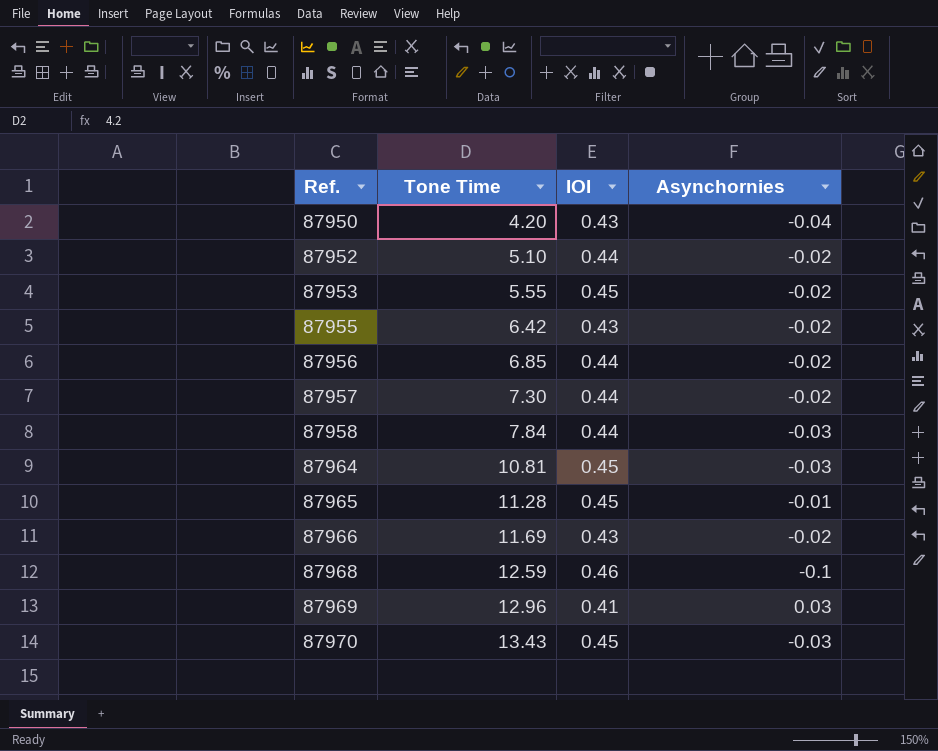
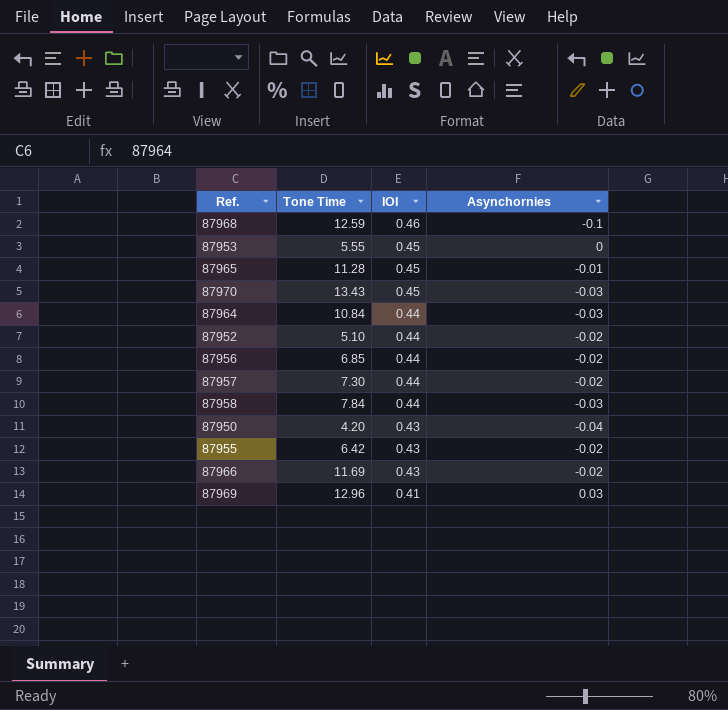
row order: Ref. ascending -> IOI descending
87953 | Asynchornies: -0.02 -> 0
87964 | Tone Time: 10.81 -> 10.84
87964 | IOI: 0.45 -> 0.44

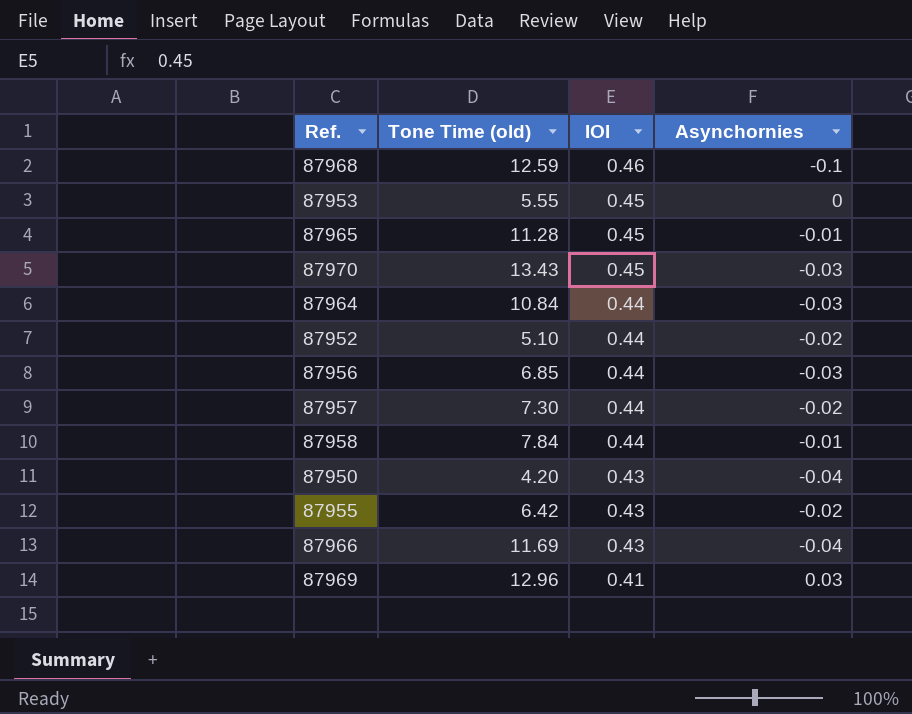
column name: Tone Time -> Tone Time (old)
87956 | Asynchornies: -0.02 -> -0.03
87958 | Asynchornies: -0.03 -> -0.01
87966 | Asynchornies: -0.02 -> -0.04

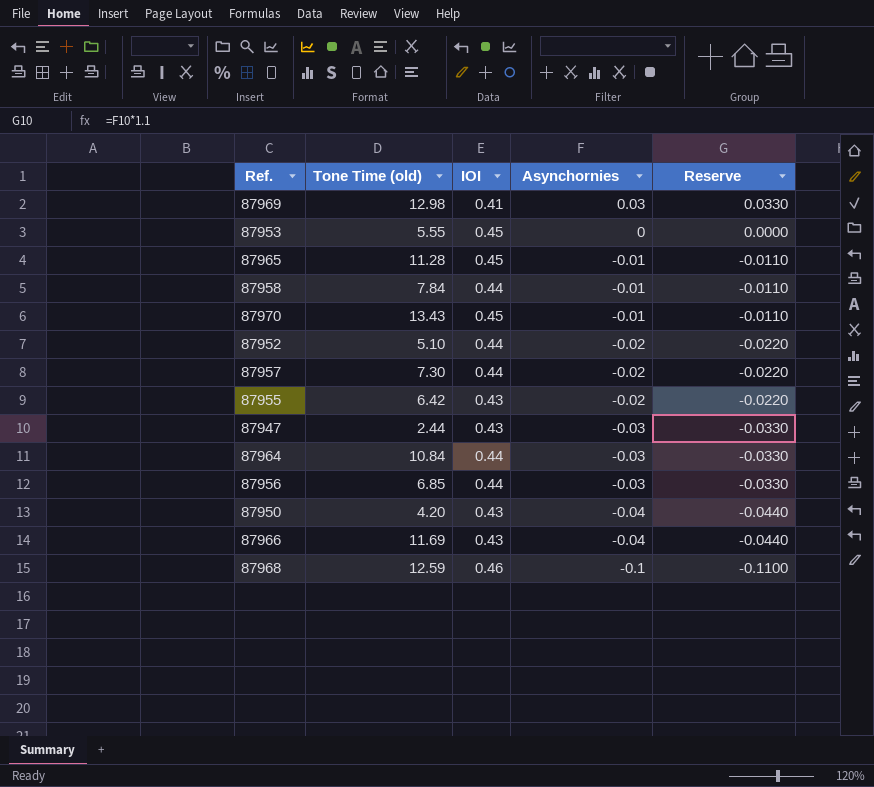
row order: IOI descending -> Asynchornies descending
column Reserve | formula: none -> [Asynchornies] * 1.1
87969 | Tone Time (old): 12.96 -> 12.98
87970 | Asynchornies: -0.03 -> -0.01
row 87947: none -> 2.44 | 0.43 | -0.03 | -0.0330

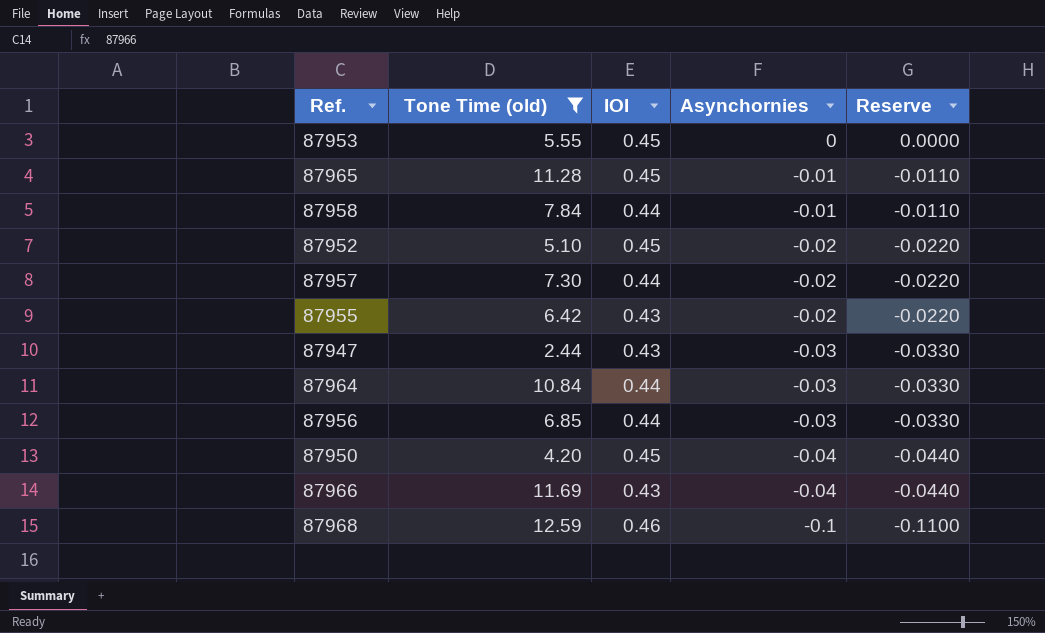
filter: none -> Tone Time (old) <= 12.59
87952 | IOI: 0.44 -> 0.45
87950 | IOI: 0.43 -> 0.45

